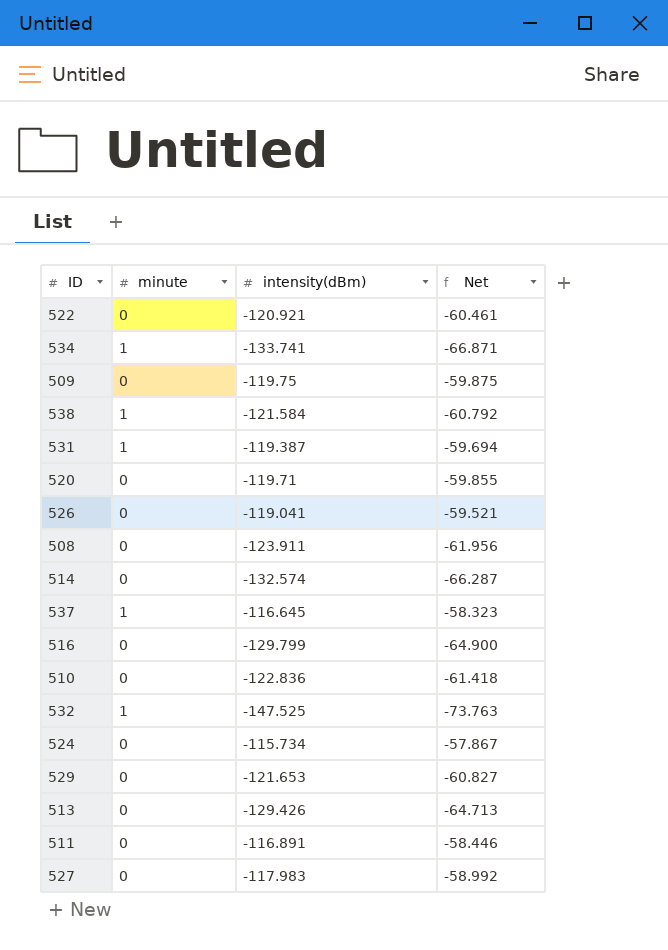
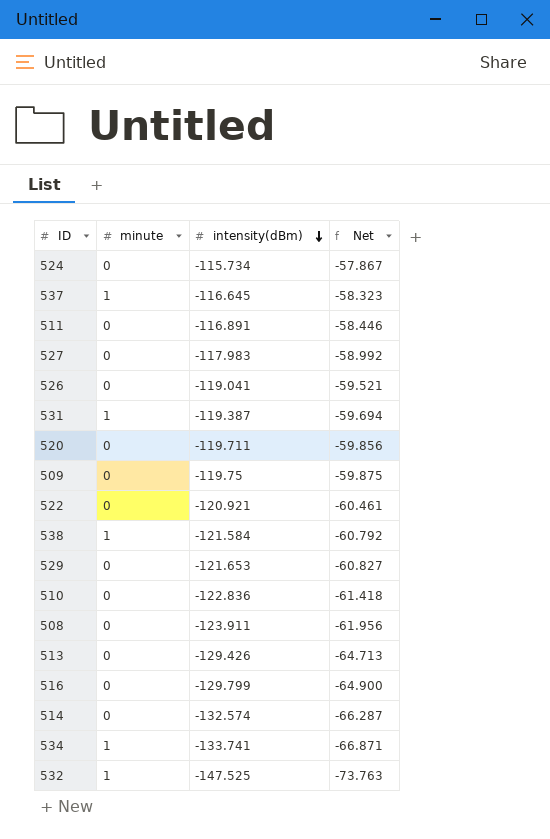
row order: none -> intensity(dBm) descending
520 | intensity(dBm): -119.71 -> -119.711
520 | Net: -59.855 -> -59.856

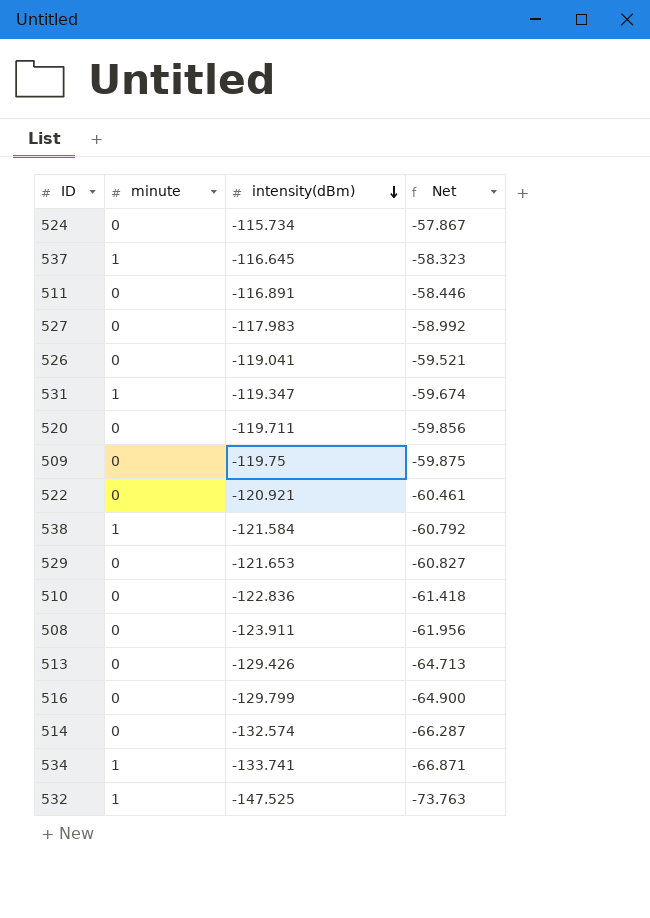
531 | intensity(dBm): -119.387 -> -119.347
531 | Net: -59.694 -> -59.674

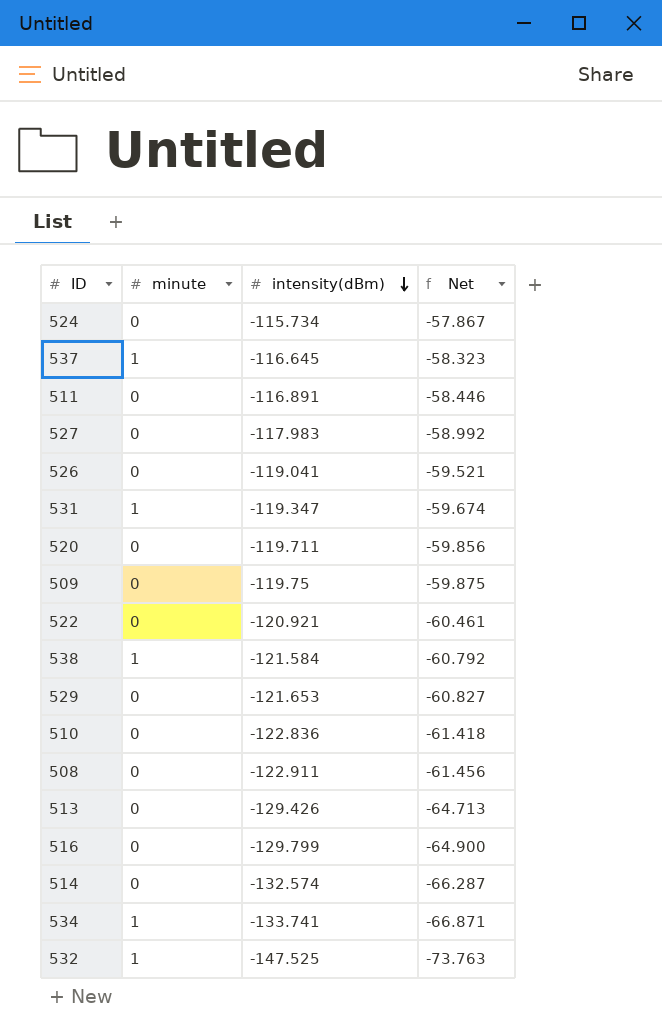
508 | intensity(dBm): -123.911 -> -122.911
508 | Net: -61.956 -> -61.456

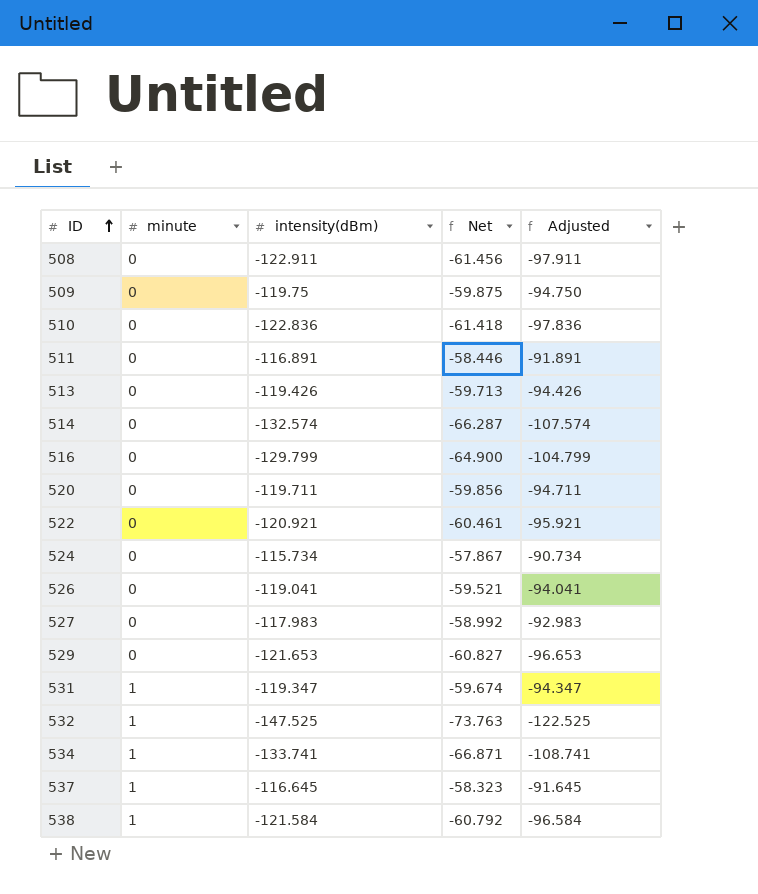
row order: intensity(dBm) descending -> ID ascending
column Adjusted | formula: none -> [intensity(dBm)] + 25
513 | intensity(dBm): -129.426 -> -119.426
513 | Net: -64.713 -> -59.713

